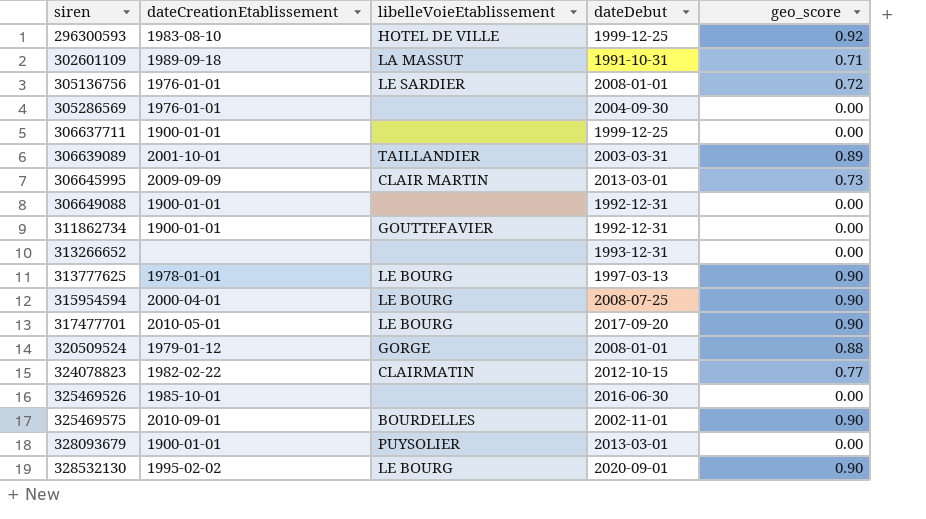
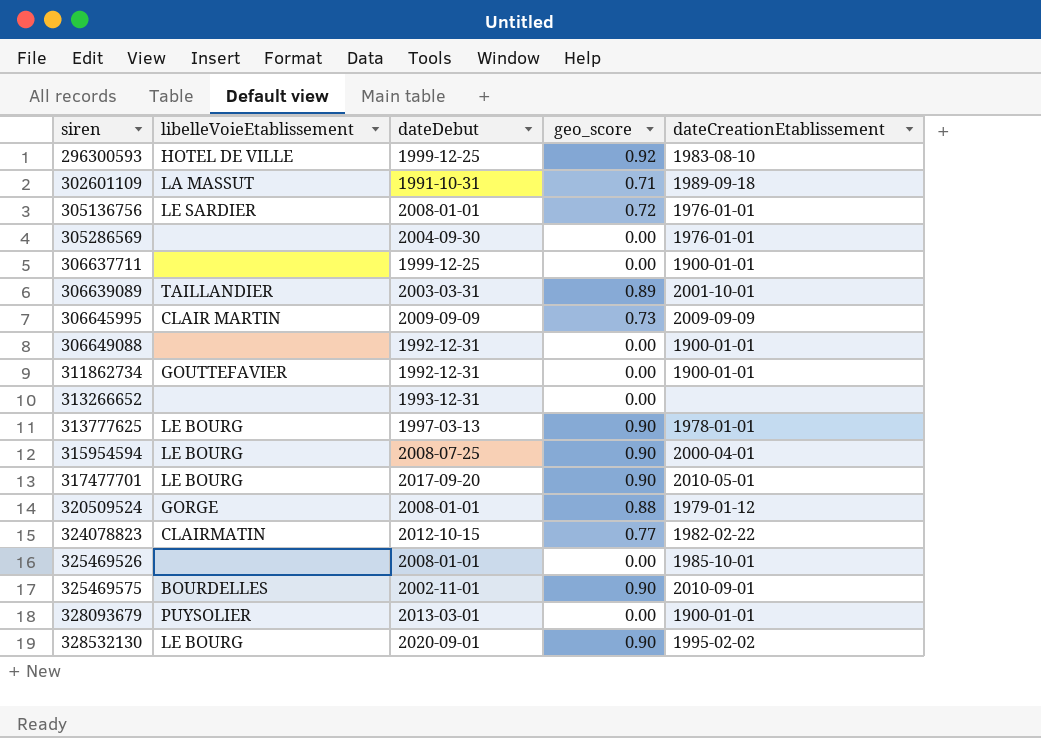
column dateCreationEtablissement | position: 2 -> 5
306645995 | dateDebut: 2013-03-01 -> 2009-09-09
325469526 | dateDebut: 2016-06-30 -> 2008-01-01

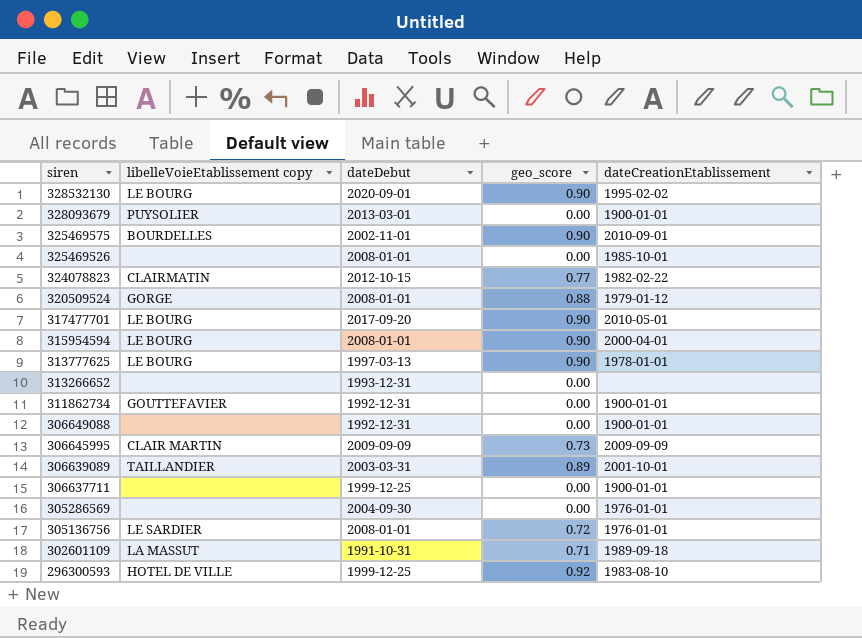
row order: siren ascending -> siren descending
column name: libelleVoieEtablissement -> libelleVoieEtablissement copy
315954594 | dateDebut: 2008-07-25 -> 2008-01-01

